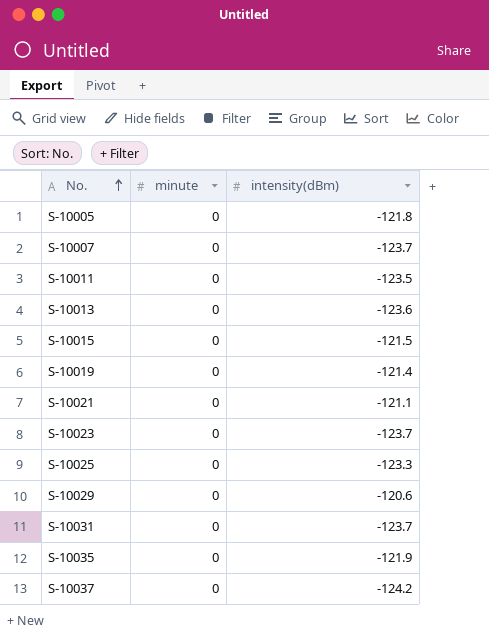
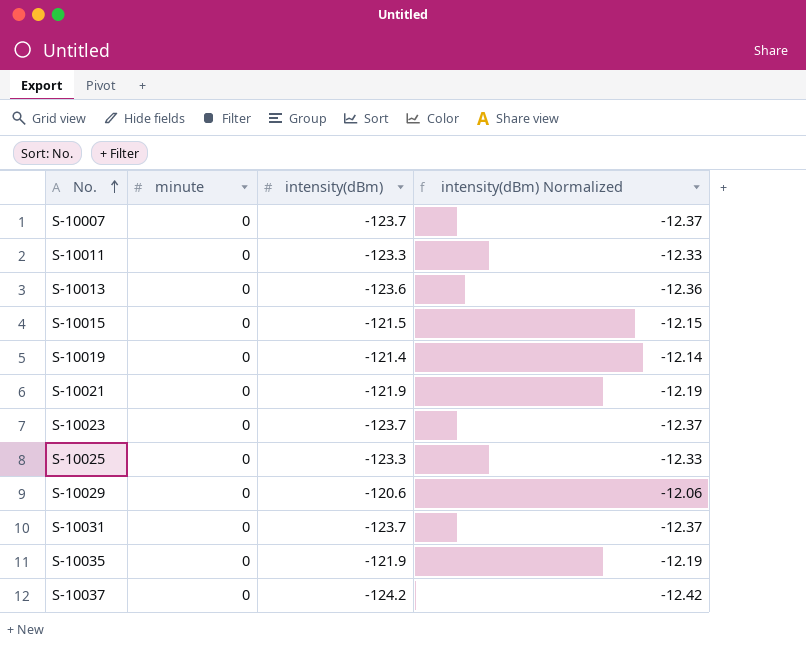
column intensity(dBm) Normalized | formula: none -> [intensity(dBm)] * 0.1
row S-10005: 0 | -121.8 -> none
S-10011 | intensity(dBm): -123.5 -> -123.3
S-10021 | intensity(dBm): -121.1 -> -121.9

